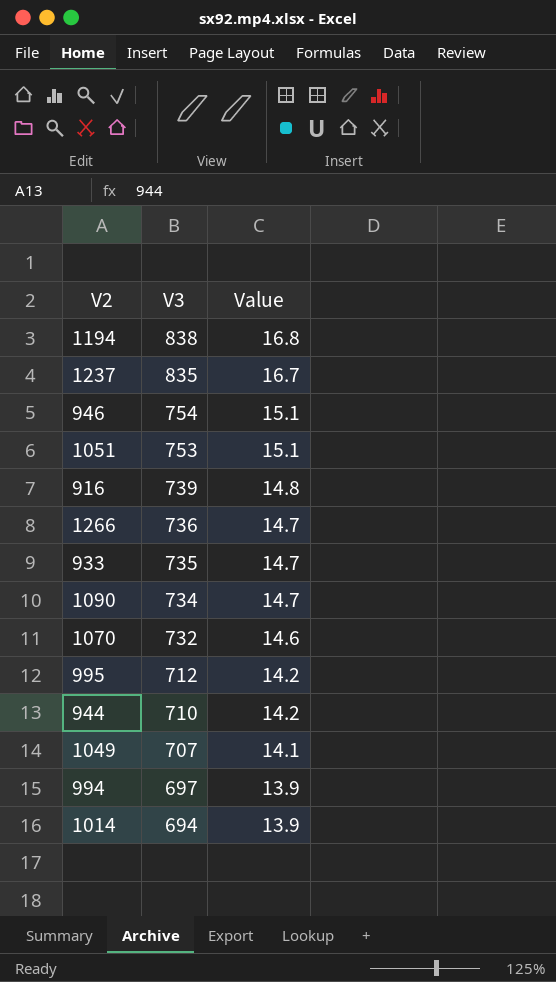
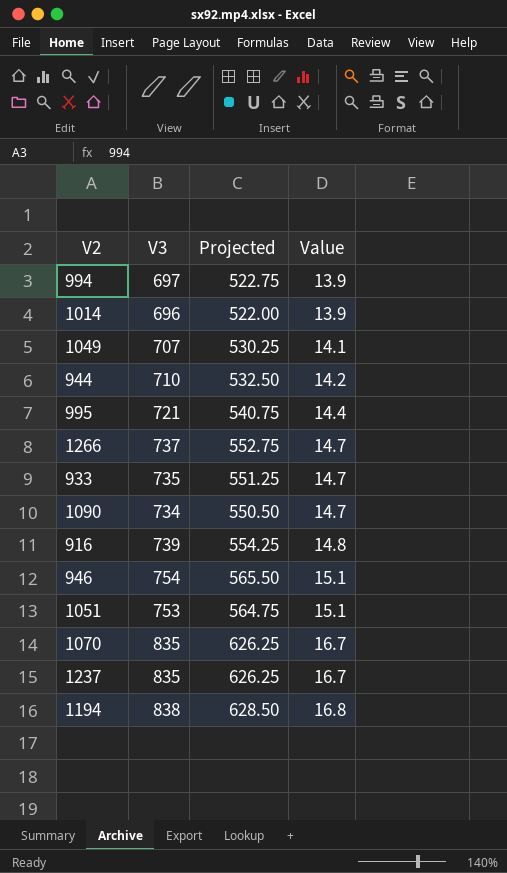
row order: V3 descending -> Value ascending
column Projected | formula: none -> [V3] * 0.75
1014 | V3: 694 -> 696
995 | V3: 712 -> 721
995 | Value: 14.2 -> 14.4
1266 | V3: 736 -> 737
1070 | V3: 732 -> 835
1070 | Value: 14.6 -> 16.7

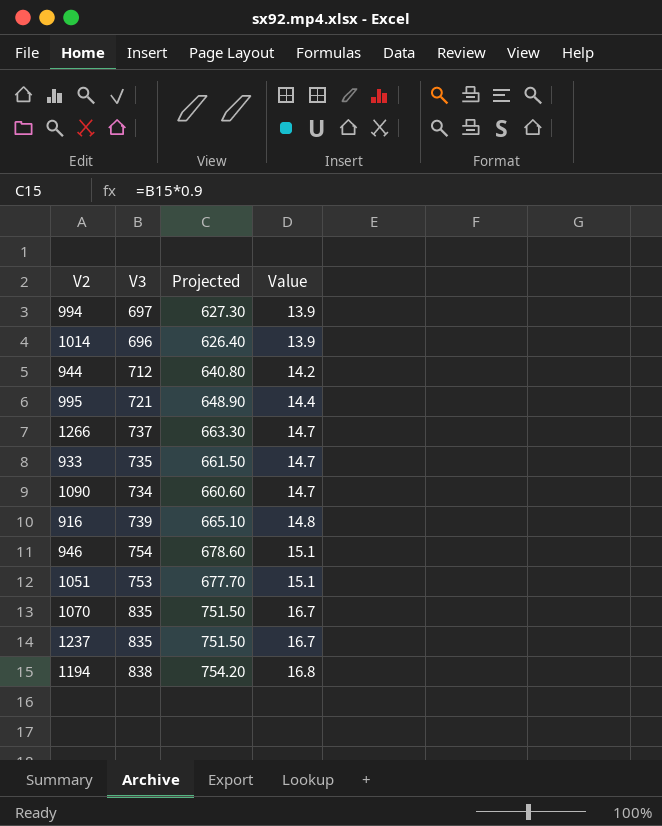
column Projected | formula: [V3] * 0.75 -> [V3] * 0.9
row 1049: 707 | 530.25 | 14.1 -> none
944 | V3: 710 -> 712

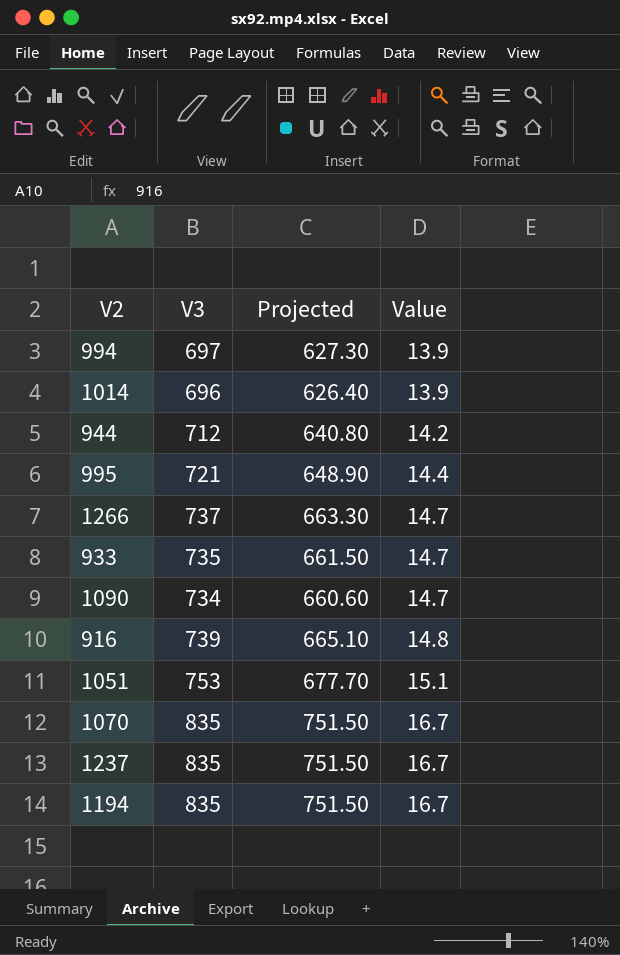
row 946: 754 | 678.60 | 15.1 -> none
1194 | V3: 838 -> 835
1194 | Projected: 754.20 -> 751.50
1194 | Value: 16.8 -> 16.7

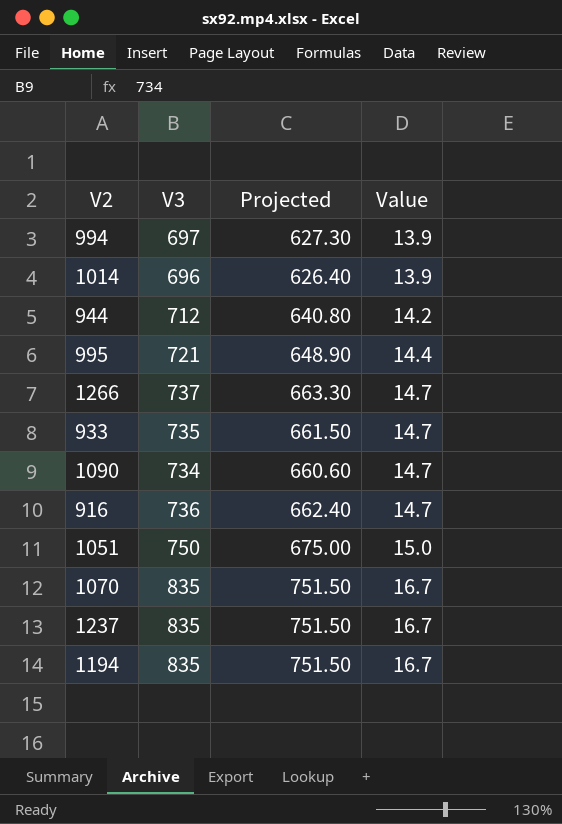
916 | V3: 739 -> 736
916 | Projected: 665.10 -> 662.40
916 | Value: 14.8 -> 14.7
1051 | V3: 753 -> 750
1051 | Projected: 677.70 -> 675.00
1051 | Value: 15.1 -> 15.0

